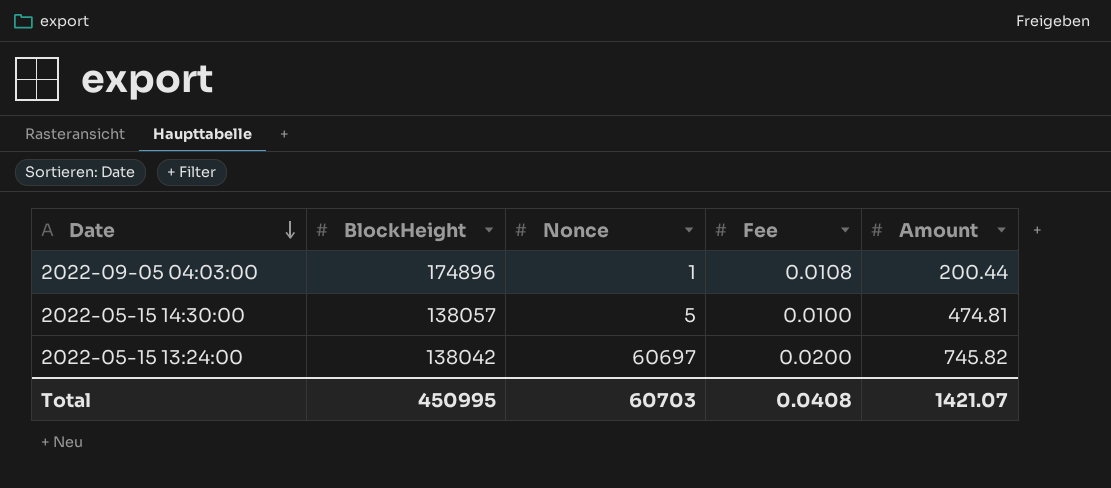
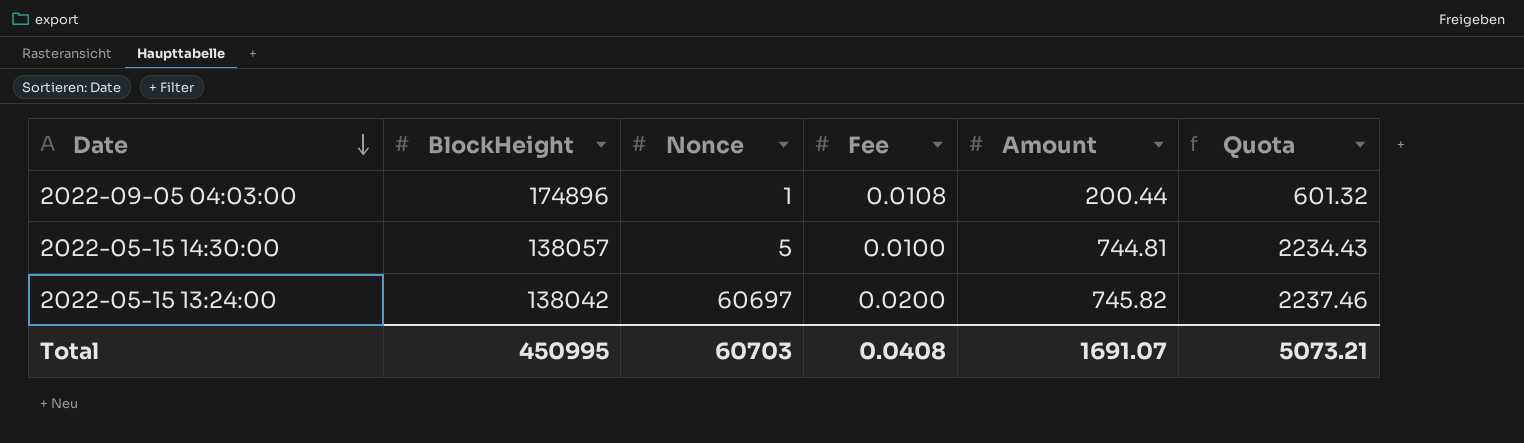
column Quota | formula: none -> [Amount] * 3
2022-05-15 14:30:00 | Amount: 474.81 -> 744.81
Total | Amount: 1421.07 -> 1691.07

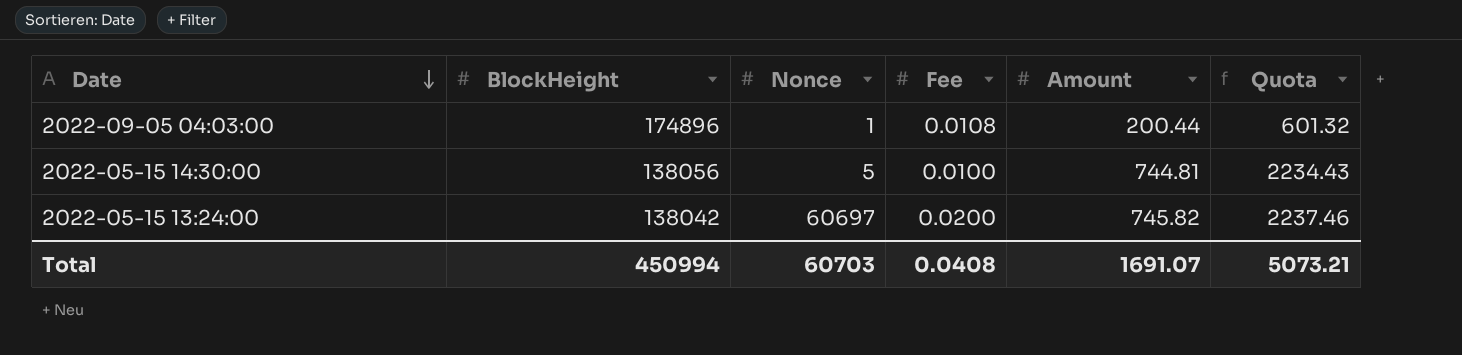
2022-05-15 14:30:00 | BlockHeight: 138057 -> 138056
Total | BlockHeight: 450995 -> 450994

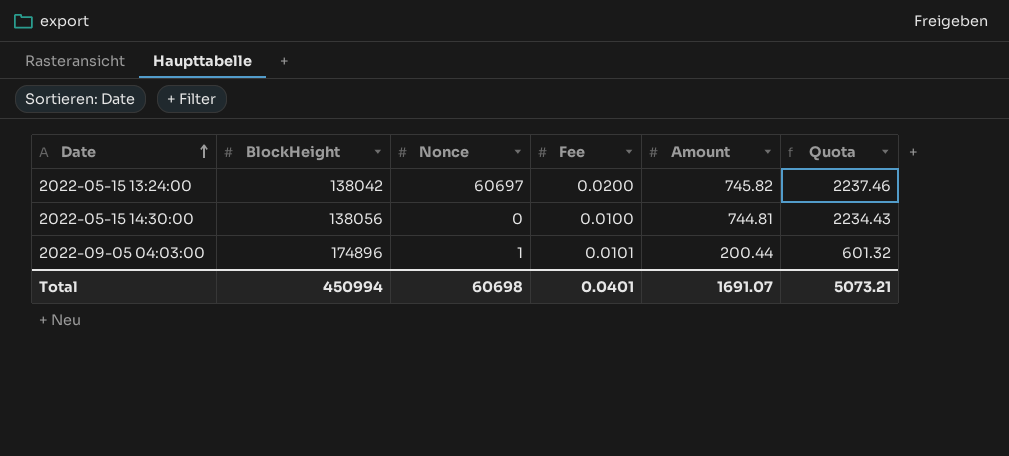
row order: Date descending -> Date ascending
2022-05-15 14:30:00 | Nonce: 5 -> 0
2022-09-05 04:03:00 | Fee: 0.0108 -> 0.0101
Total | Nonce: 60703 -> 60698
Total | Fee: 0.0408 -> 0.0401

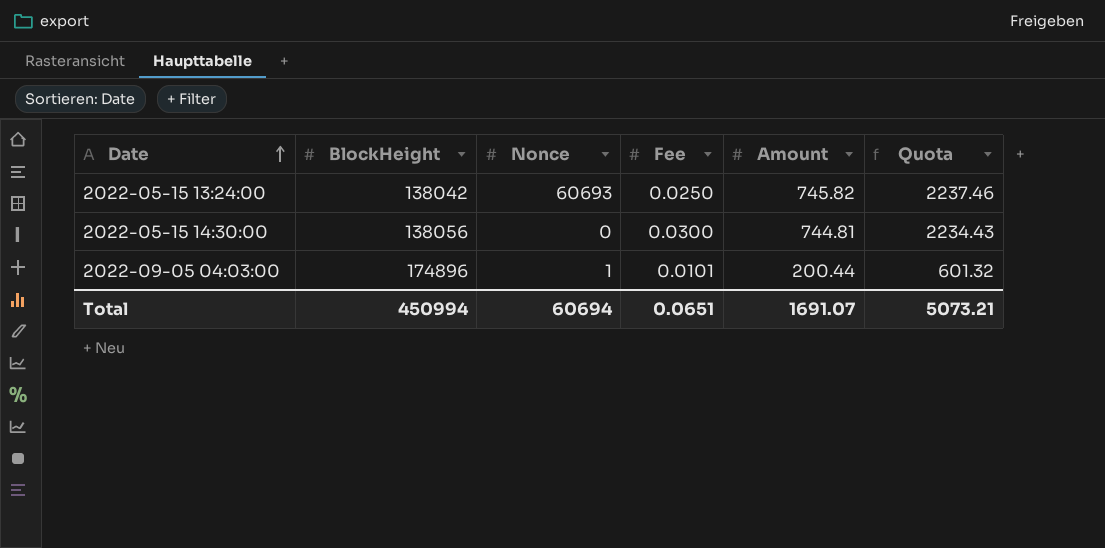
2022-05-15 13:24:00 | Nonce: 60697 -> 60693
2022-05-15 13:24:00 | Fee: 0.0200 -> 0.0250
2022-05-15 14:30:00 | Fee: 0.0100 -> 0.0300
Total | Nonce: 60698 -> 60694
Total | Fee: 0.0401 -> 0.0651

